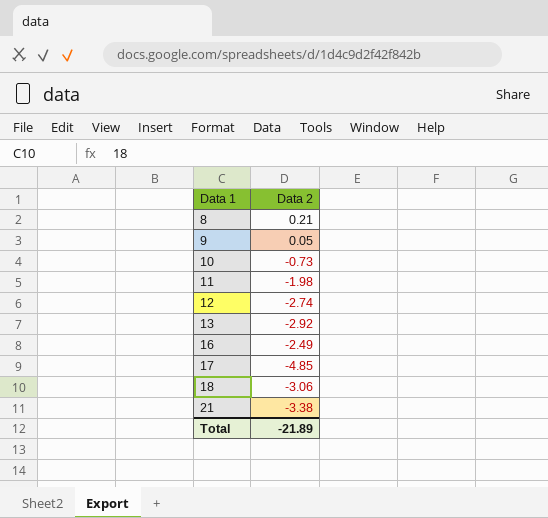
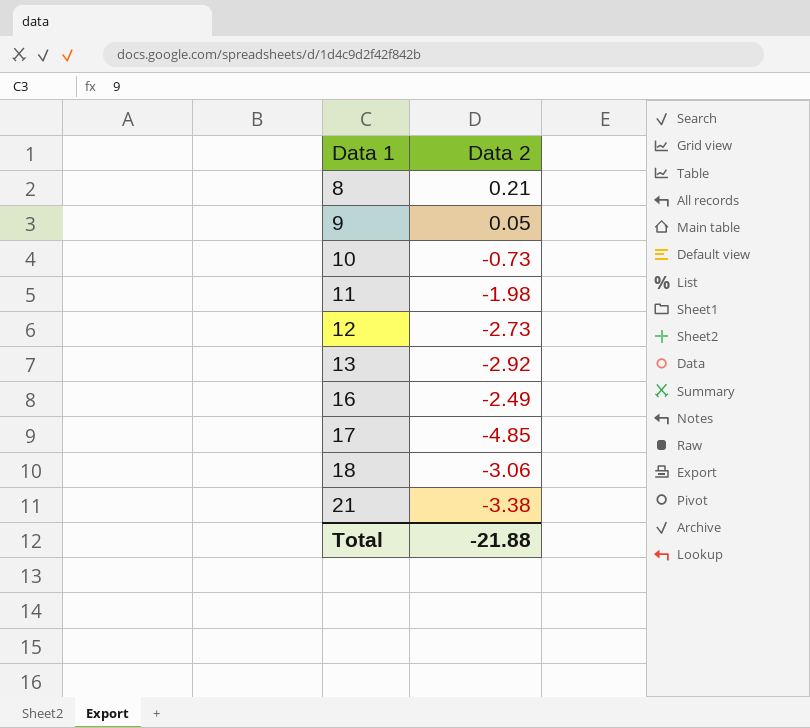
12 | Data 2: -2.74 -> -2.73
Total | Data 2: -21.89 -> -21.88

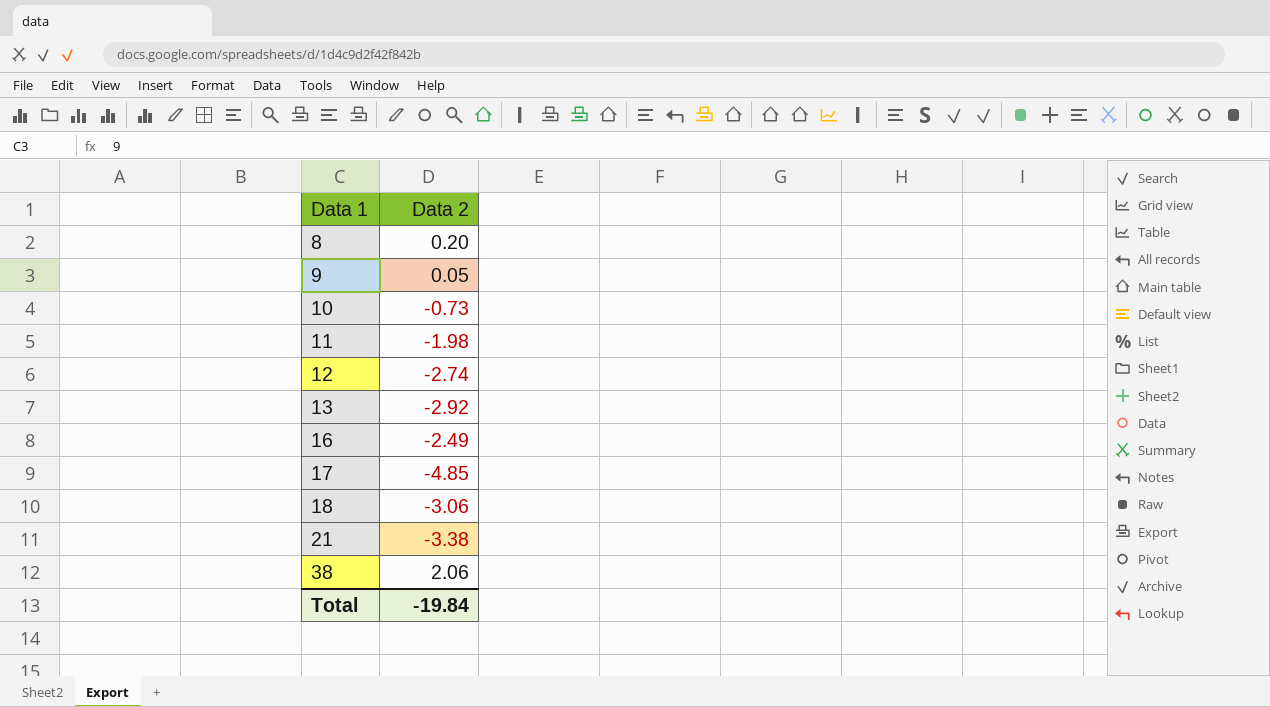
8 | Data 2: 0.21 -> 0.20
12 | Data 2: -2.73 -> -2.74
row 38: none -> 2.06
Total | Data 2: -21.88 -> -19.84

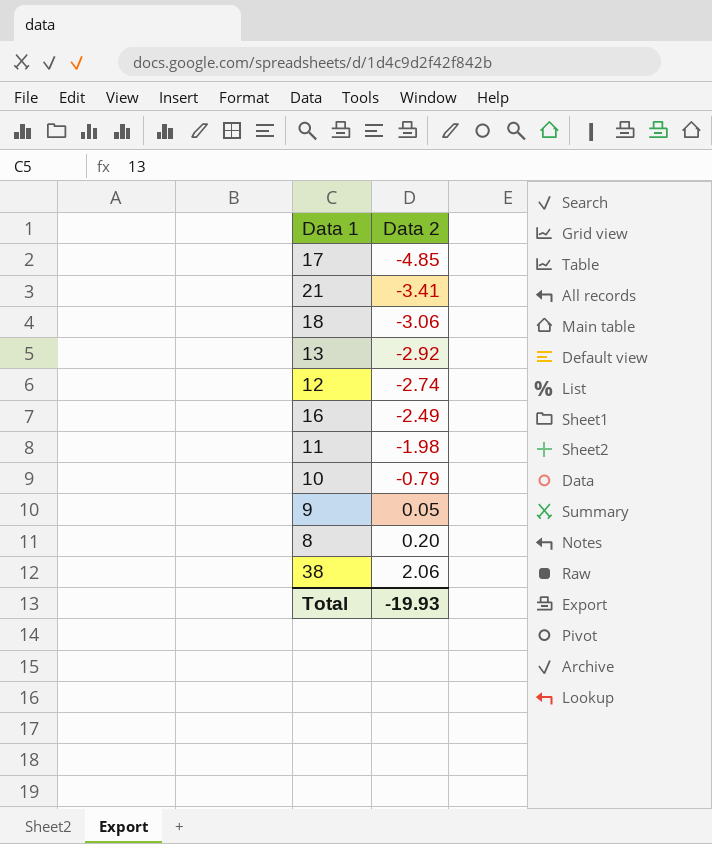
row order: Data 1 ascending -> Data 2 ascending
21 | Data 2: -3.38 -> -3.41
10 | Data 2: -0.73 -> -0.79
Total | Data 2: -19.84 -> -19.93

